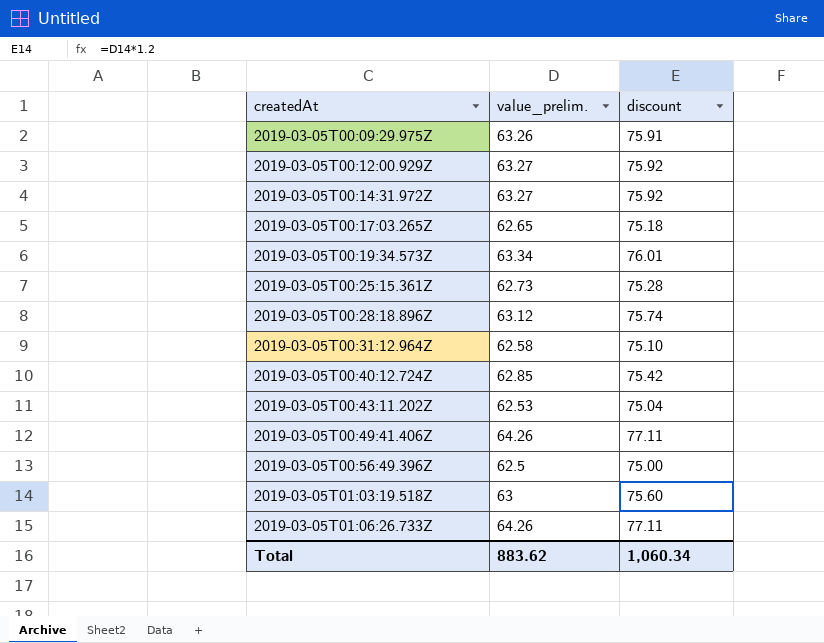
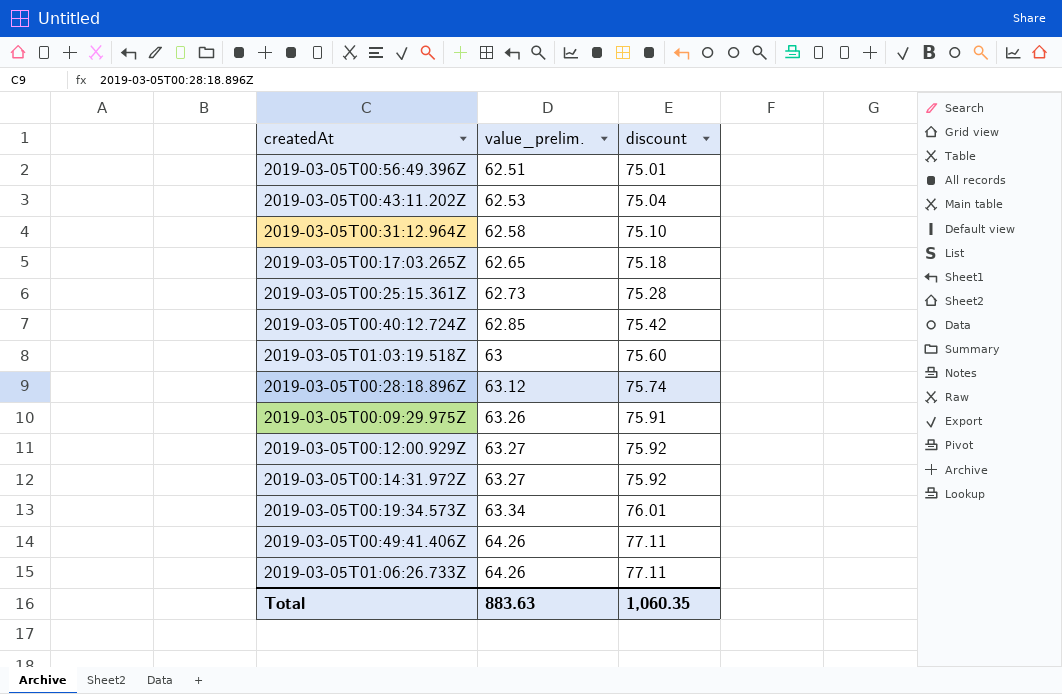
row order: createdAt ascending -> value_prelim. ascending
2019-03-05T00:56:49.396Z | value_prelim.: 62.5 -> 62.51
2019-03-05T00:56:49.396Z | discount: 75.00 -> 75.01
Total | value_prelim.: 883.62 -> 883.63
Total | discount: 1,060.34 -> 1,060.35

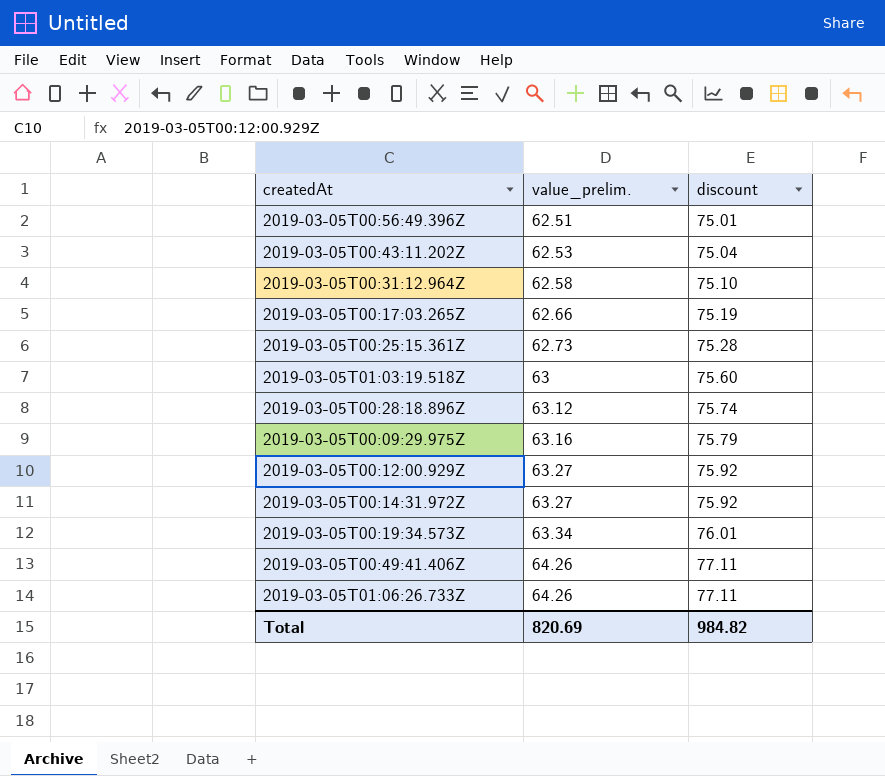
row 2019-03-05T00:40:12.724Z: 62.85 | 75.42 -> none
2019-03-05T00:17:03.265Z | value_prelim.: 62.65 -> 62.66
2019-03-05T00:17:03.265Z | discount: 75.18 -> 75.19
2019-03-05T00:09:29.975Z | value_prelim.: 63.26 -> 63.16
2019-03-05T00:09:29.975Z | discount: 75.91 -> 75.79
Total | value_prelim.: 883.63 -> 820.69
Total | discount: 1,060.35 -> 984.82

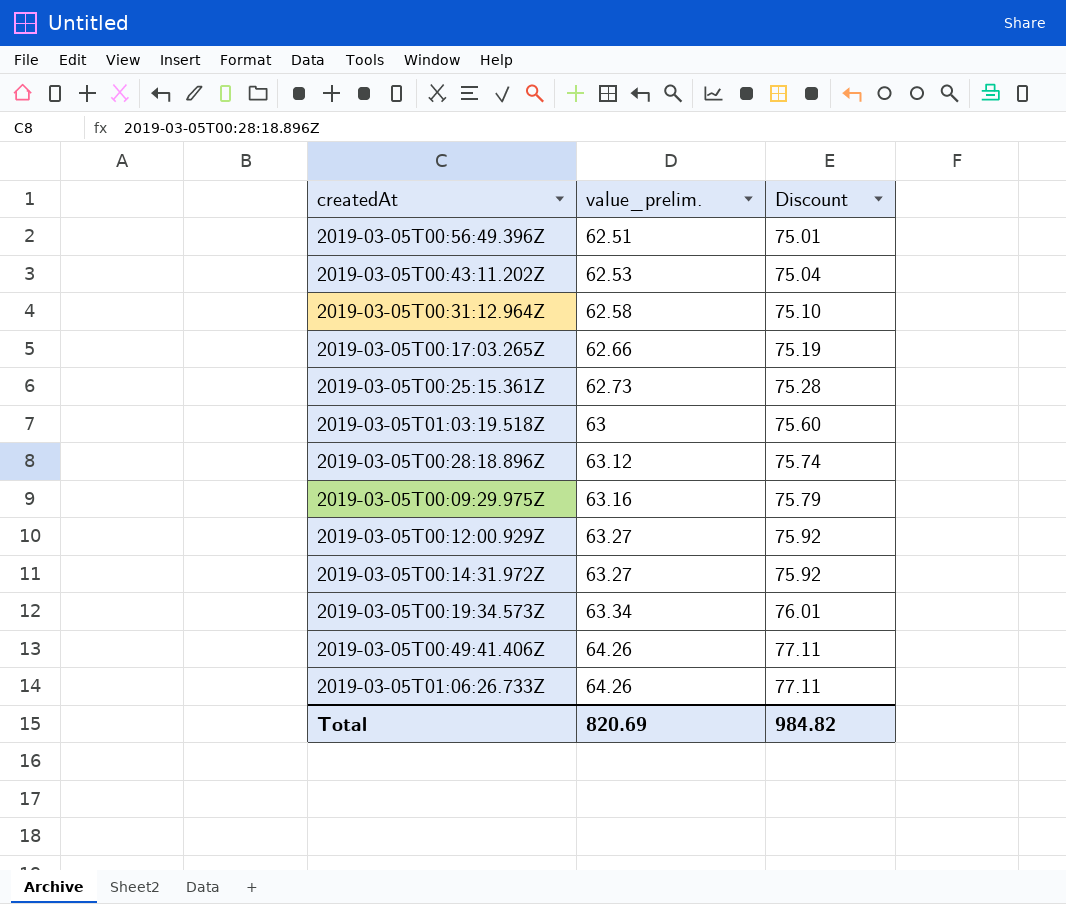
column name: discount -> Discount

